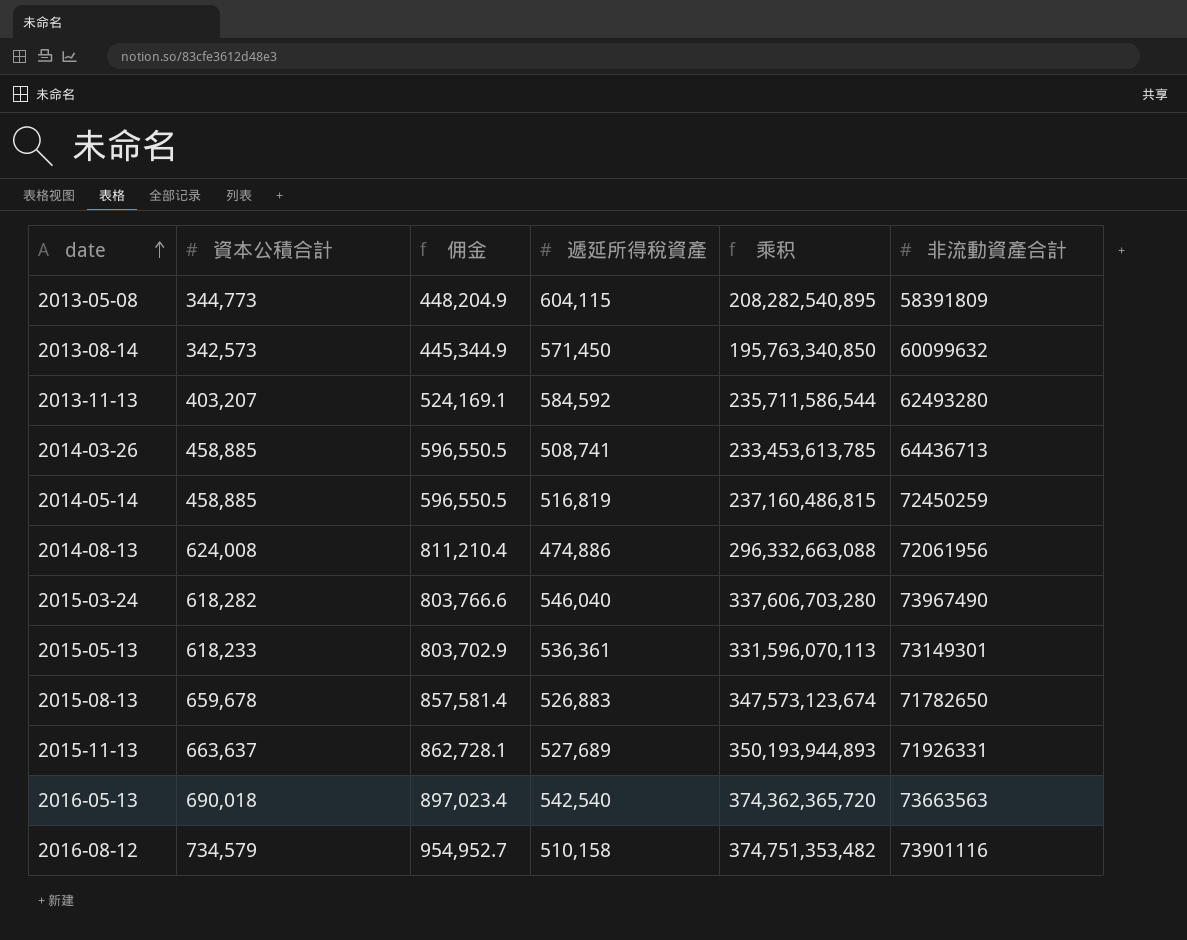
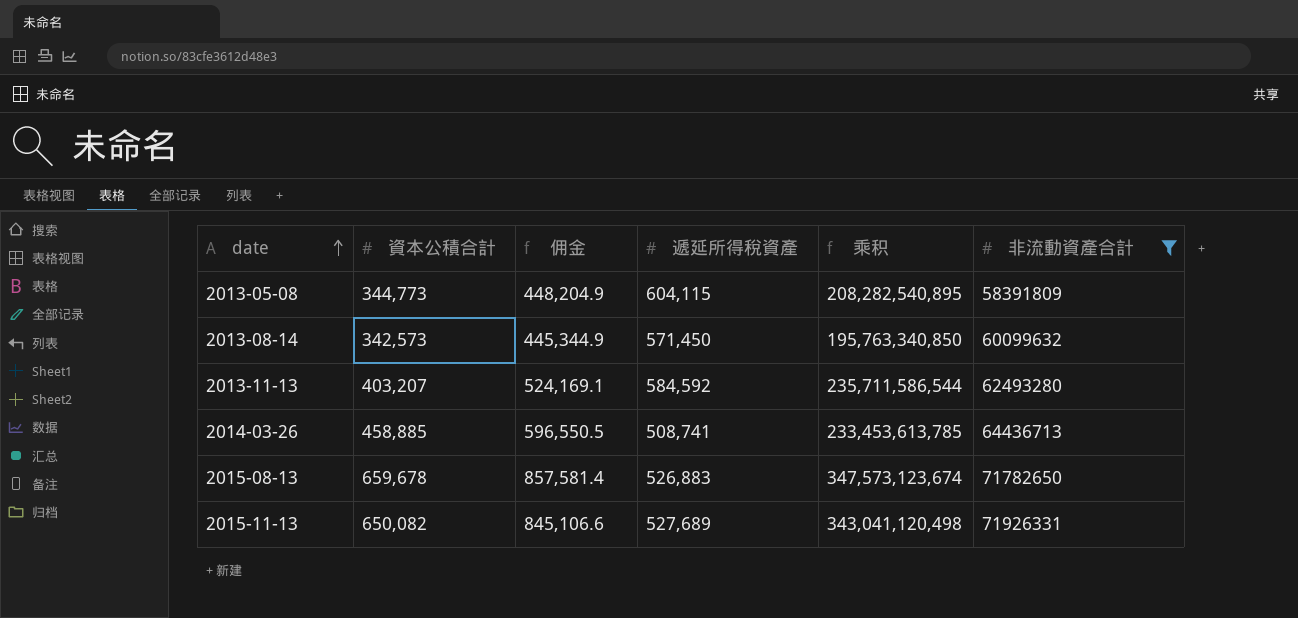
filter: none -> 非流動資產合計 <= 71926331
2015-11-13 | 資本公積合計: 663,637 -> 650,082
2015-11-13 | 佣金: 862,728.1 -> 845,106.6
2015-11-13 | 乘积: 350,193,944,893 -> 343,041,120,498

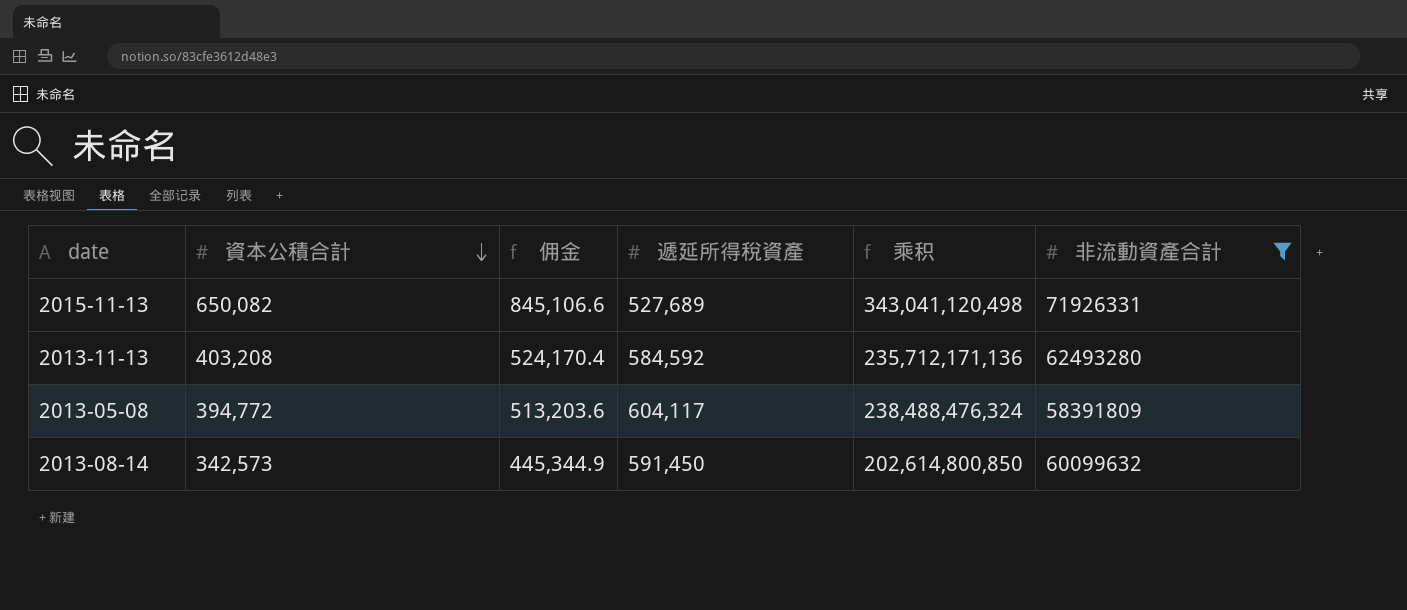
row order: date ascending -> 資本公積合計 descending
row 2014-03-26: 458,885 | 596,550.5 | 508,741 | 233,453,613,785 | 64436713 -> none
row 2015-08-13: 659,678 | 857,581.4 | 526,883 | 347,573,123,674 | 71782650 -> none
2013-11-13 | 資本公積合計: 403,207 -> 403,208
2013-11-13 | 佣金: 524,169.1 -> 524,170.4
2013-11-13 | 乘积: 235,711,586,544 -> 235,712,171,136
2013-05-08 | 資本公積合計: 344,773 -> 394,772
2013-05-08 | 佣金: 448,204.9 -> 513,203.6
2013-05-08 | 遞延所得稅資產: 604,115 -> 604,117
2013-05-08 | 乘积: 208,282,540,895 -> 238,488,476,324
2013-08-14 | 遞延所得稅資產: 571,450 -> 591,450
2013-08-14 | 乘积: 195,763,340,850 -> 202,614,800,850

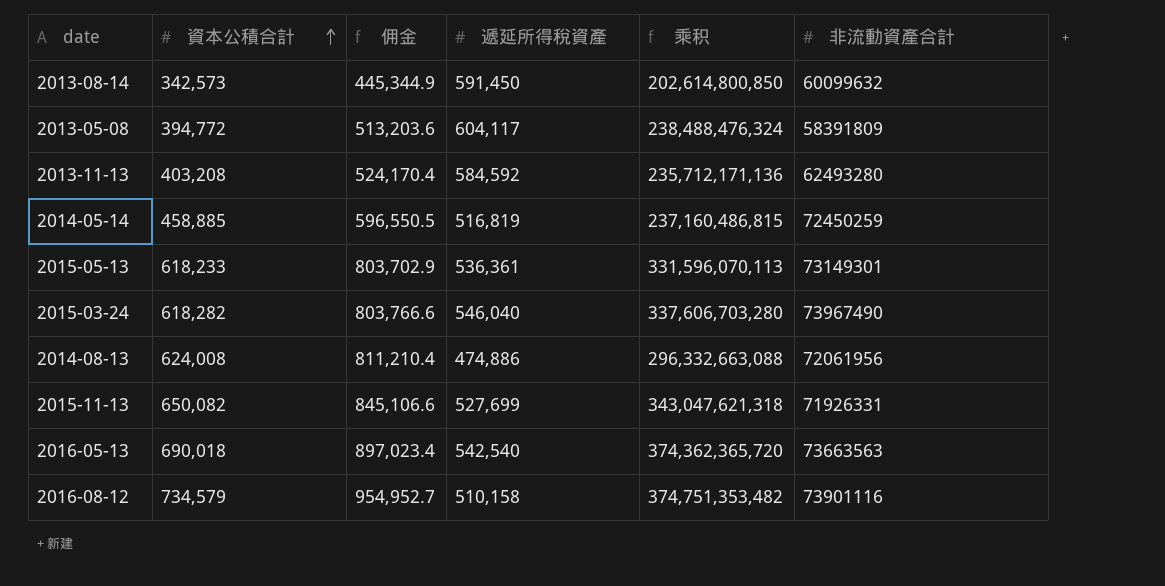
filter: 非流動資產合計 <= 71926331 -> none
row order: 資本公積合計 descending -> 資本公積合計 ascending
2015-11-13 | 遞延所得稅資產: 527,689 -> 527,699
2015-11-13 | 乘积: 343,041,120,498 -> 343,047,621,318

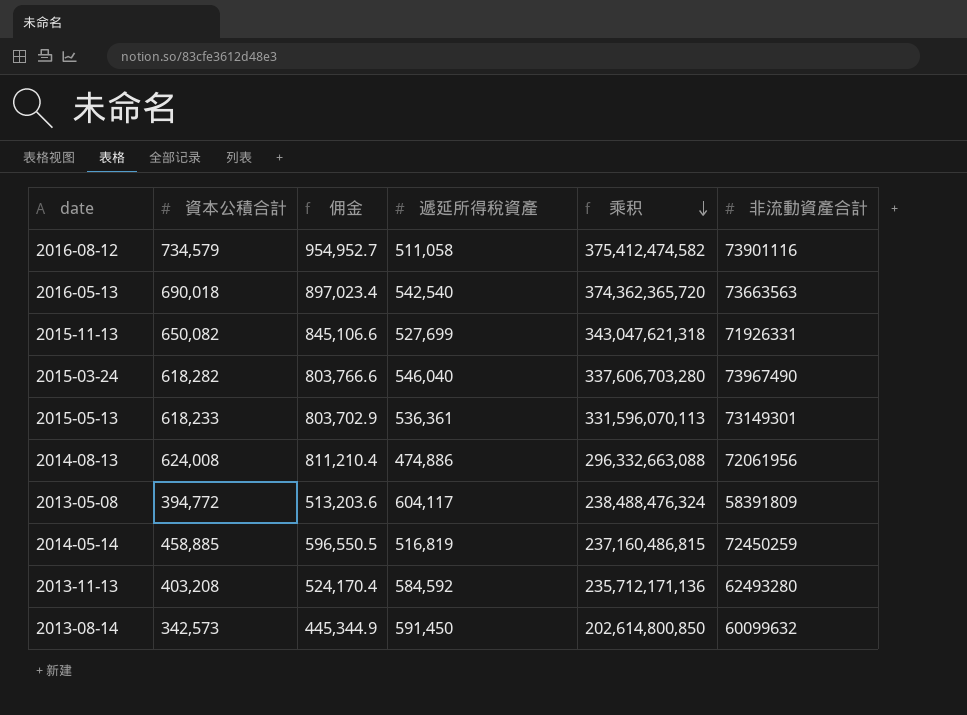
row order: 資本公積合計 ascending -> 乘积 descending
2016-08-12 | 遞延所得稅資產: 510,158 -> 511,058
2016-08-12 | 乘积: 374,751,353,482 -> 375,412,474,582

